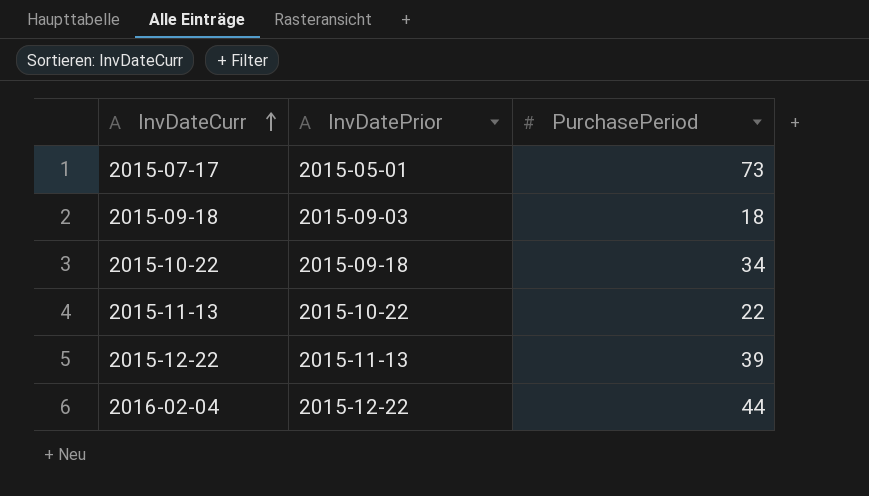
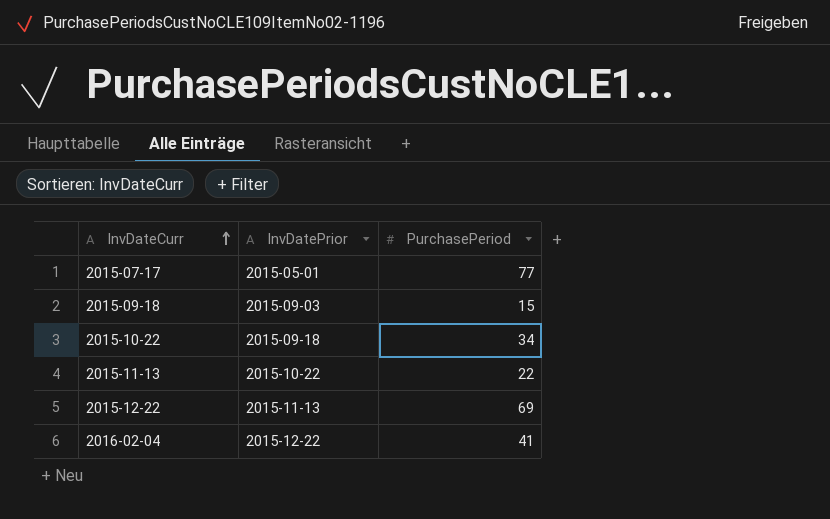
2015-07-17 | PurchasePeriod: 73 -> 77
2015-09-18 | PurchasePeriod: 18 -> 15
2015-12-22 | PurchasePeriod: 39 -> 69
2016-02-04 | PurchasePeriod: 44 -> 41

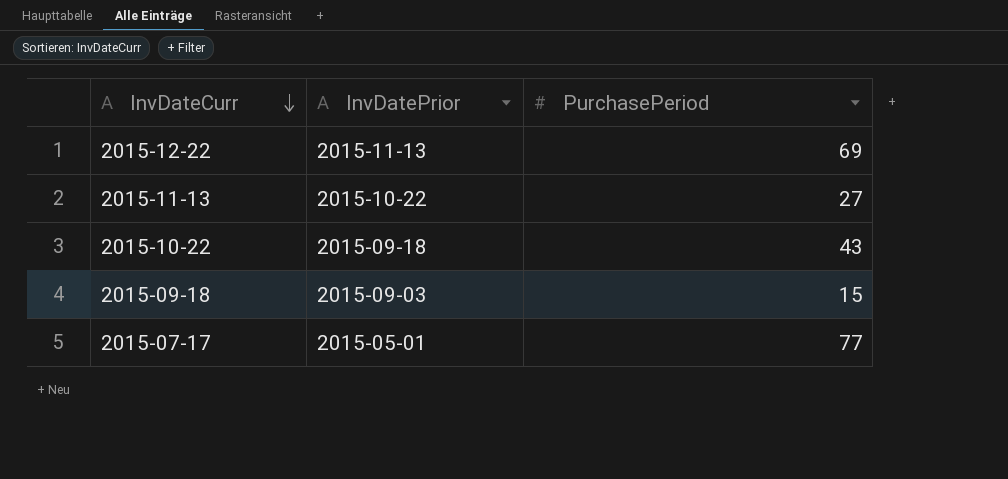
row order: InvDateCurr ascending -> InvDateCurr descending
row 2016-02-04: 2015-12-22 | 41 -> none
2015-11-13 | PurchasePeriod: 22 -> 27
2015-10-22 | PurchasePeriod: 34 -> 43

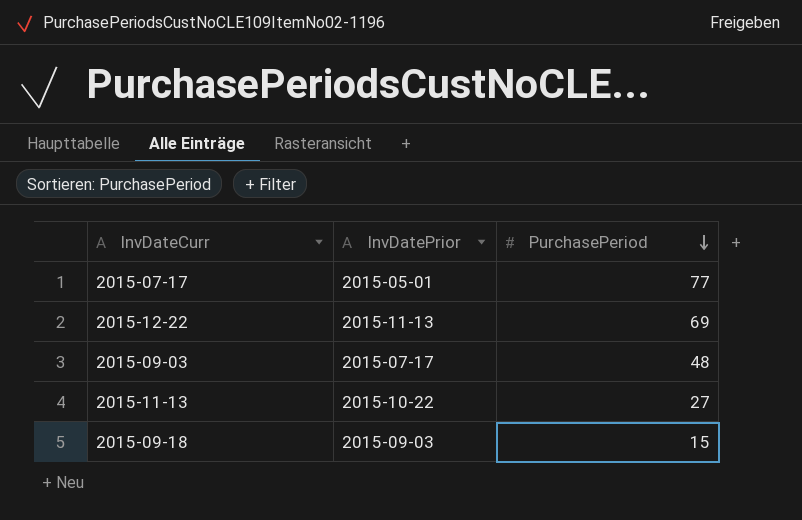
row order: InvDateCurr descending -> PurchasePeriod descending
row 2015-10-22: 2015-09-18 | 43 -> none
row 2015-09-03: none -> 2015-07-17 | 48

